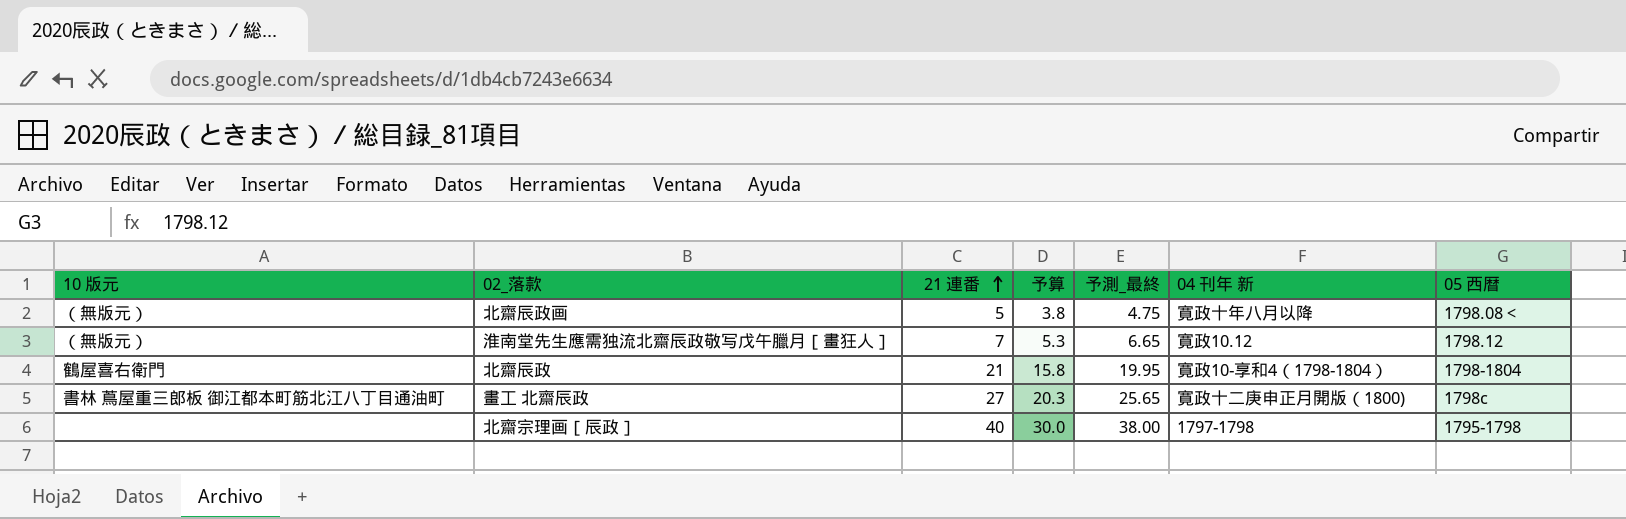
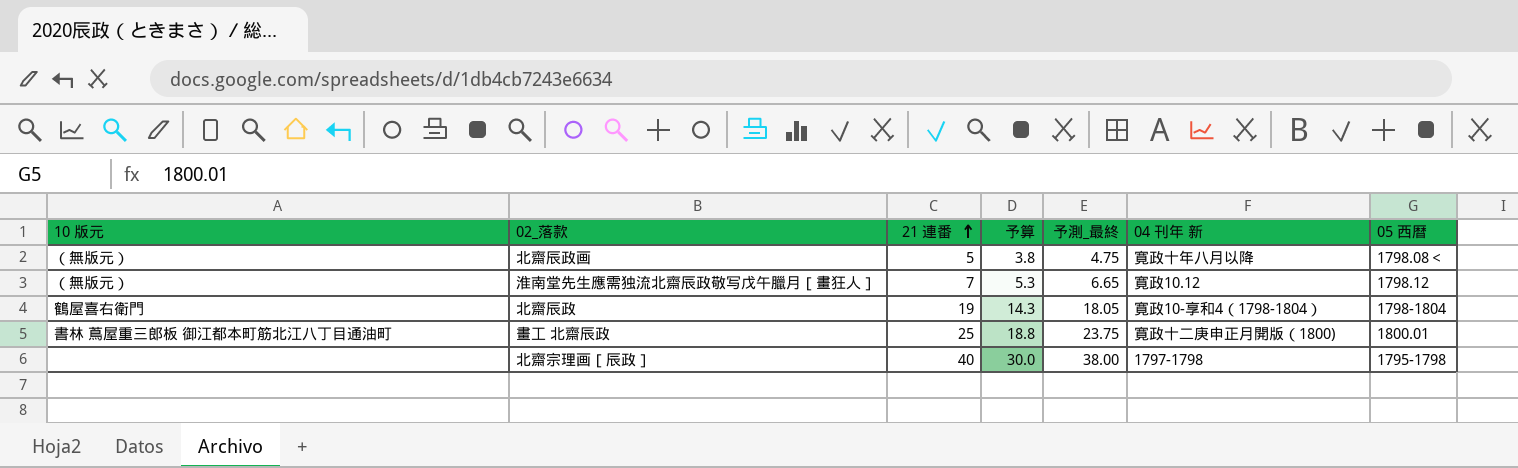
北齋辰政 | 21 連番: 21 -> 19
北齋辰政 | 予算: 15.8 -> 14.3
北齋辰政 | 予測_最終: 19.95 -> 18.05
畫工 北齋辰政 | 21 連番: 27 -> 25
畫工 北齋辰政 | 予算: 20.3 -> 18.8
畫工 北齋辰政 | 予測_最終: 25.65 -> 23.75
畫工 北齋辰政 | 05 西暦: 1798c -> 1800.01

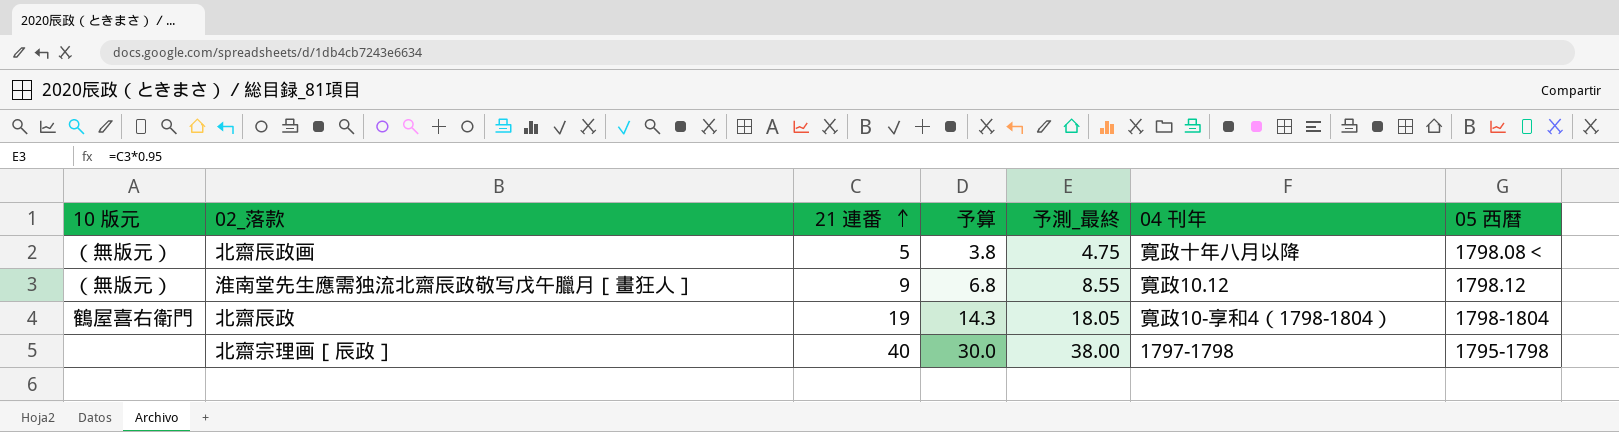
column name: 04 刊年 新 -> 04 刊年
row 畫工 北齋辰政: 書林 蔦屋重三郎板 御江都本町筋北江八丁目通油町 | 25 | 18.8 | 23.75 | 寛政十二庚申正月開版（1800) | 1800.01 -> none
淮南堂先生應需独流北齋辰政敬写戊午臘月［畫狂人］ | 21 連番: 7 -> 9
淮南堂先生應需独流北齋辰政敬写戊午臘月［畫狂人］ | 予算: 5.3 -> 6.8
淮南堂先生應需独流北齋辰政敬写戊午臘月［畫狂人］ | 予測_最終: 6.65 -> 8.55

